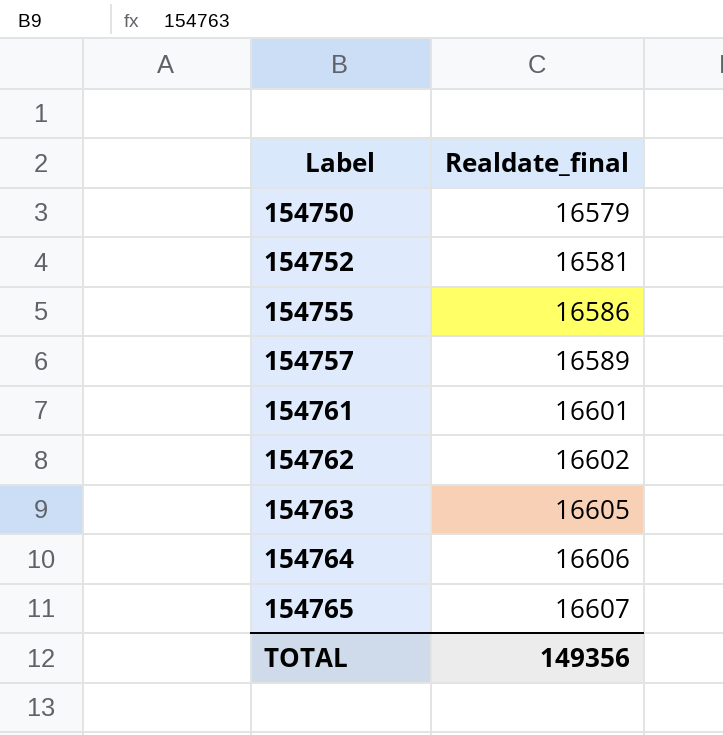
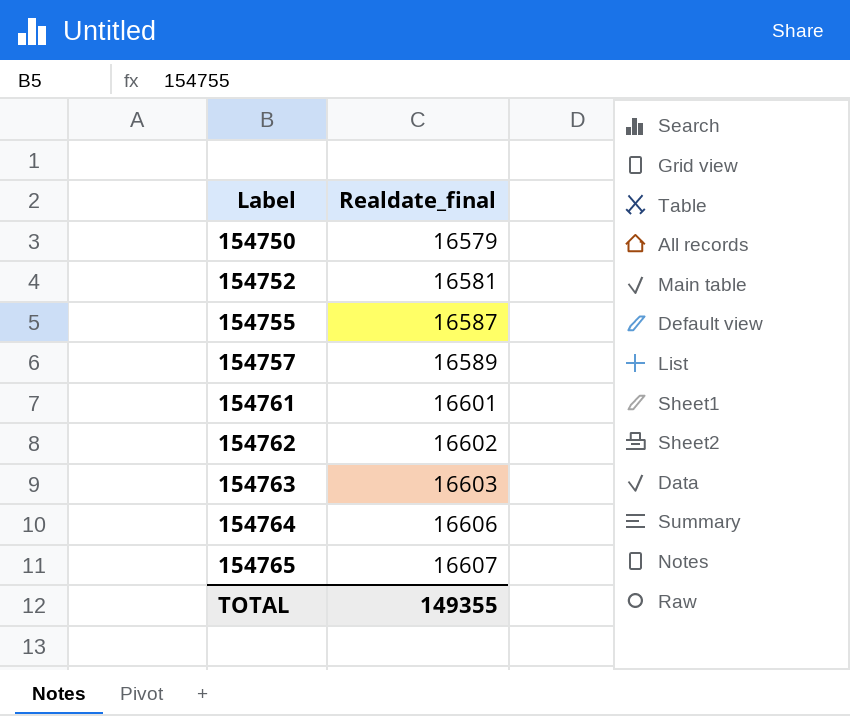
154755 | Realdate_final: 16586 -> 16587
154763 | Realdate_final: 16605 -> 16603
TOTAL | Realdate_final: 149356 -> 149355

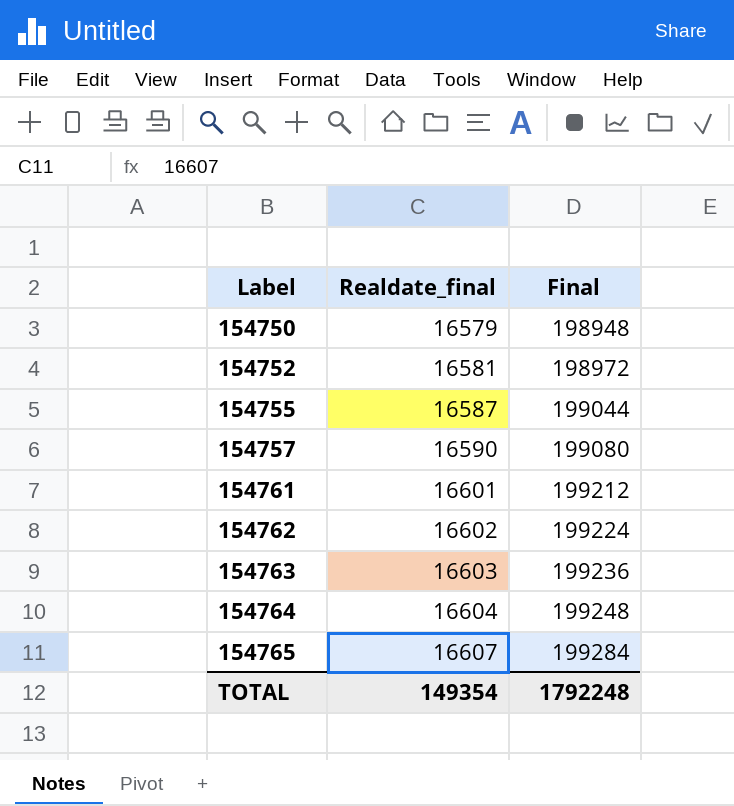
column Final | formula: none -> [Realdate_final] * 12
154757 | Realdate_final: 16589 -> 16590
154764 | Realdate_final: 16606 -> 16604
TOTAL | Realdate_final: 149355 -> 149354

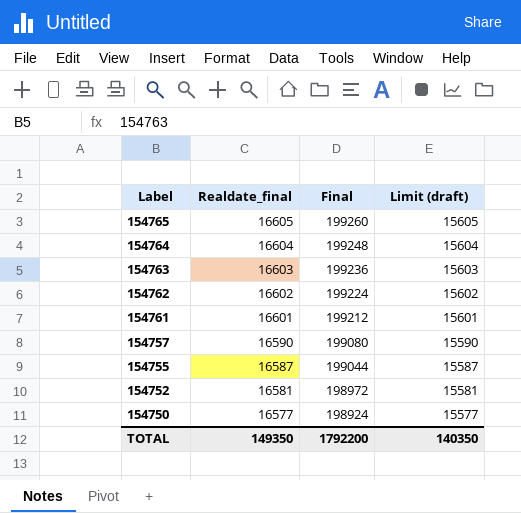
row order: Label ascending -> Label descending
column Limit (draft) | formula: none -> [Realdate_final] - 1000
154765 | Realdate_final: 16607 -> 16605
154765 | Final: 199284 -> 199260
154750 | Realdate_final: 16579 -> 16577
154750 | Final: 198948 -> 198924
TOTAL | Realdate_final: 149354 -> 149350
TOTAL | Final: 1792248 -> 1792200

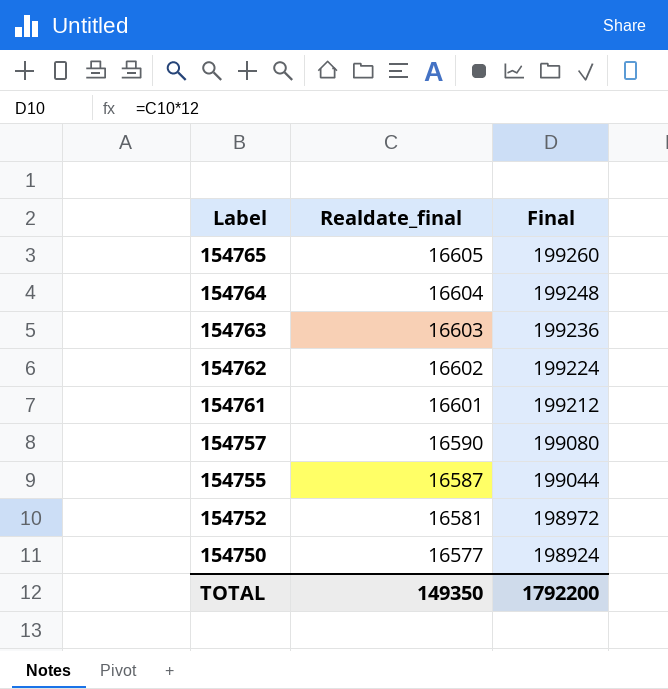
column Limit (draft) | formula: [Realdate_final] - 1000 -> none

